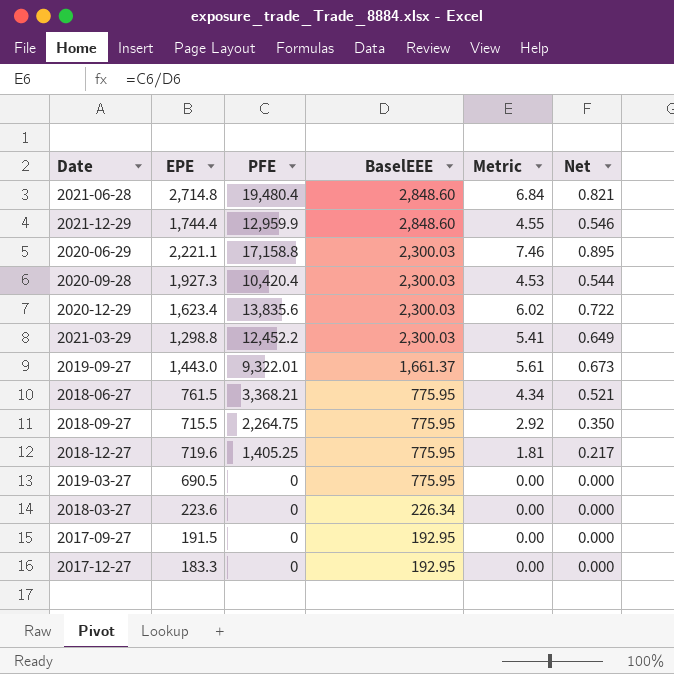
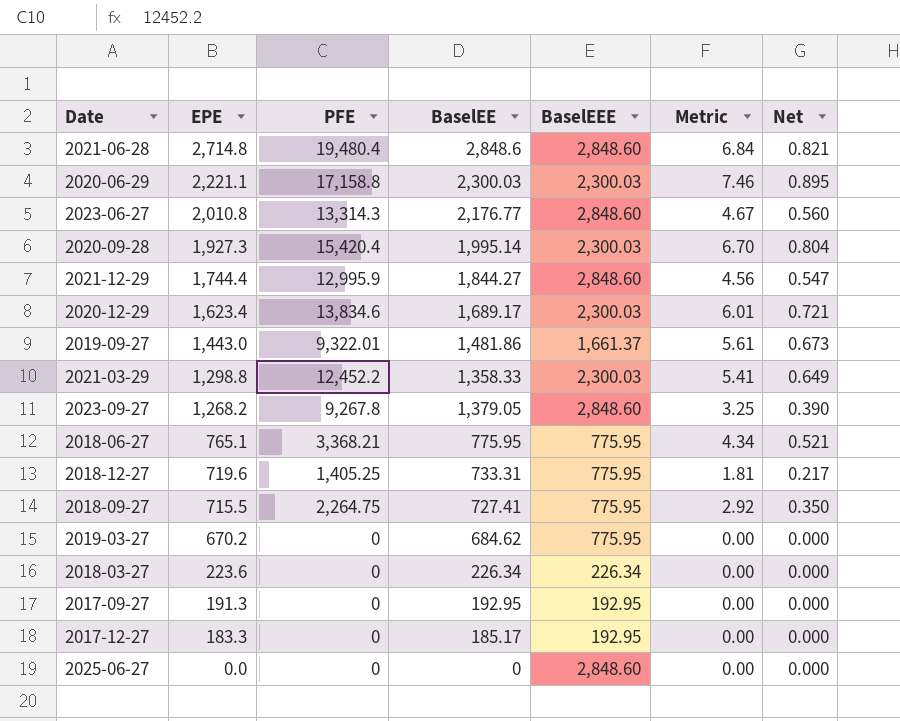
row order: BaselEEE descending -> EPE descending
column BaselEE | position: none -> 4
row 2023-06-27: none -> 2,010.8 | 13,314.3 | 2,176.77 | 2,848.60 | 4.67 | 0.560
2020-09-28 | PFE: 10,420.4 -> 15,420.4
2020-09-28 | Metric: 4.53 -> 6.70
2020-09-28 | Net: 0.544 -> 0.804
2021-12-29 | PFE: 12,959.9 -> 12,995.9
2021-12-29 | Metric: 4.55 -> 4.56
2021-12-29 | Net: 0.546 -> 0.547
2020-12-29 | PFE: 13,835.6 -> 13,834.6
2020-12-29 | Metric: 6.02 -> 6.01
2020-12-29 | Net: 0.722 -> 0.721
row 2023-09-27: none -> 1,268.2 | 9,267.8 | 1,379.05 | 2,848.60 | 3.25 | 0.390
2018-06-27 | EPE: 761.5 -> 765.1
2019-03-27 | EPE: 690.5 -> 670.2
2017-09-27 | EPE: 191.5 -> 191.3
row 2025-06-27: none -> 0.0 | 0 | 0 | 2,848.60 | 0.00 | 0.000

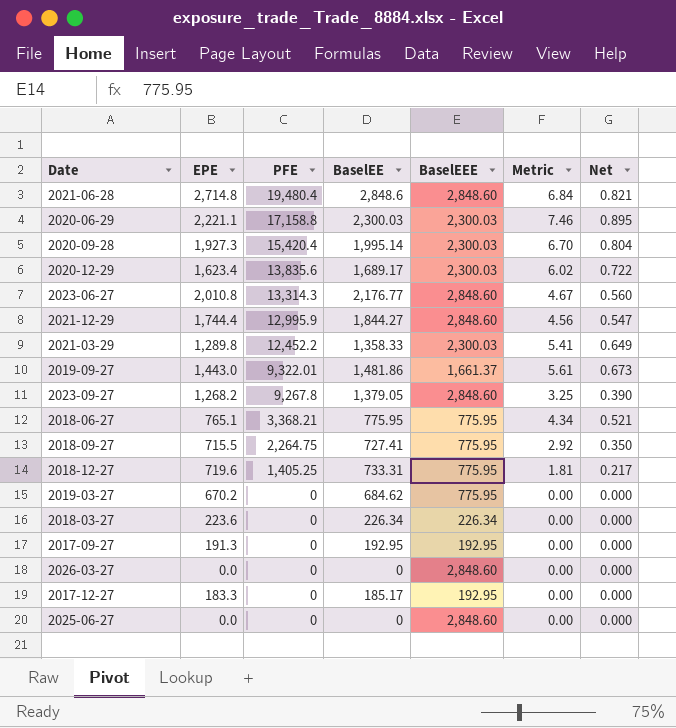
row order: EPE descending -> PFE descending
2020-12-29 | PFE: 13,834.6 -> 13,835.6
2020-12-29 | Metric: 6.01 -> 6.02
2020-12-29 | Net: 0.721 -> 0.722
2021-03-29 | EPE: 1,298.8 -> 1,289.8
row 2026-03-27: none -> 0.0 | 0 | 0 | 2,848.60 | 0.00 | 0.000

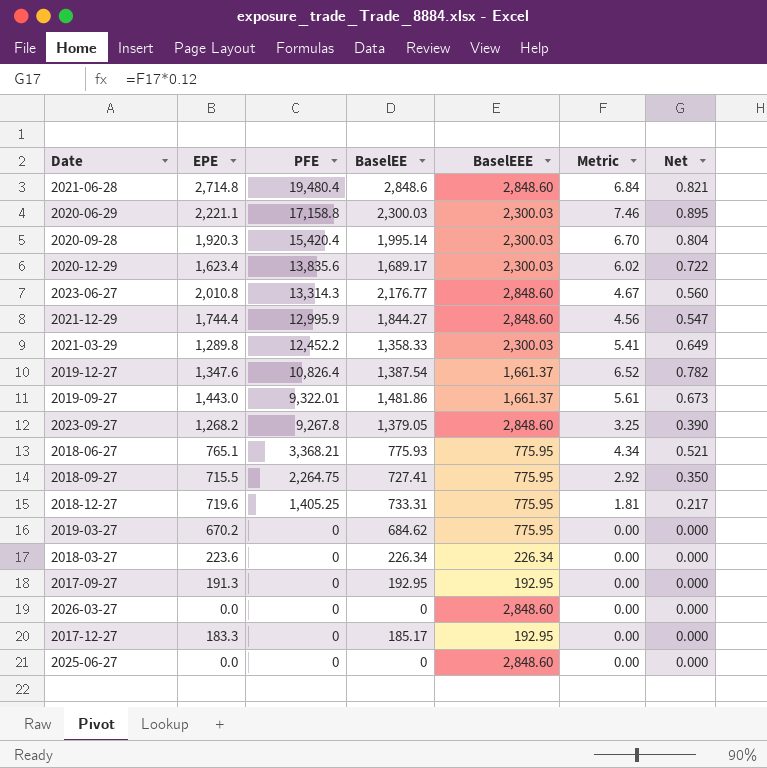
2020-09-28 | EPE: 1,927.3 -> 1,920.3
row 2019-12-27: none -> 1,347.6 | 10,826.4 | 1,387.54 | 1,661.37 | 6.52 | 0.782
2018-06-27 | BaselEE: 775.95 -> 775.93

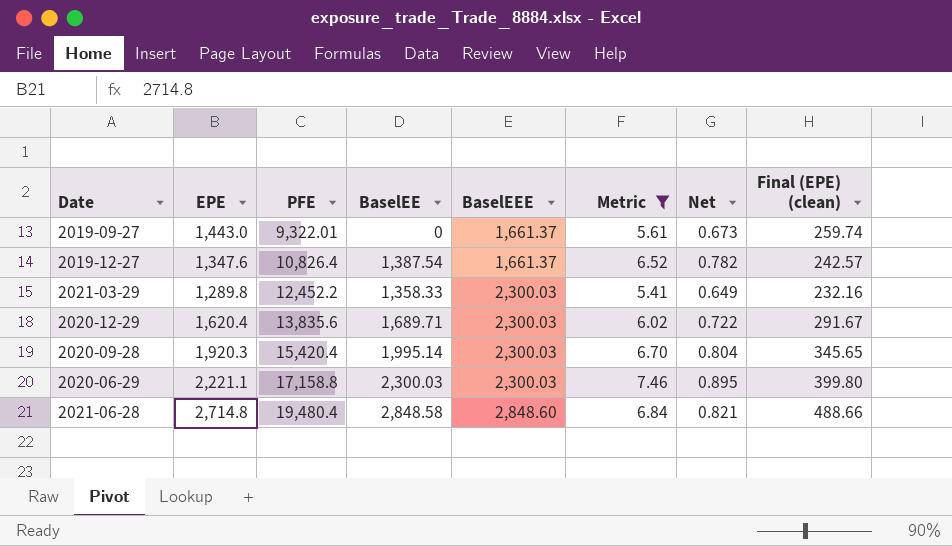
filter: none -> Metric >= 5.41
row order: PFE descending -> PFE ascending
column Final (EPE) (clean) | formula: none -> [EPE] * 0.18
2019-09-27 | BaselEE: 1,481.86 -> 0
2020-12-29 | EPE: 1,623.4 -> 1,620.4
2020-12-29 | BaselEE: 1,689.17 -> 1,689.71
2021-06-28 | BaselEE: 2,848.6 -> 2,848.58

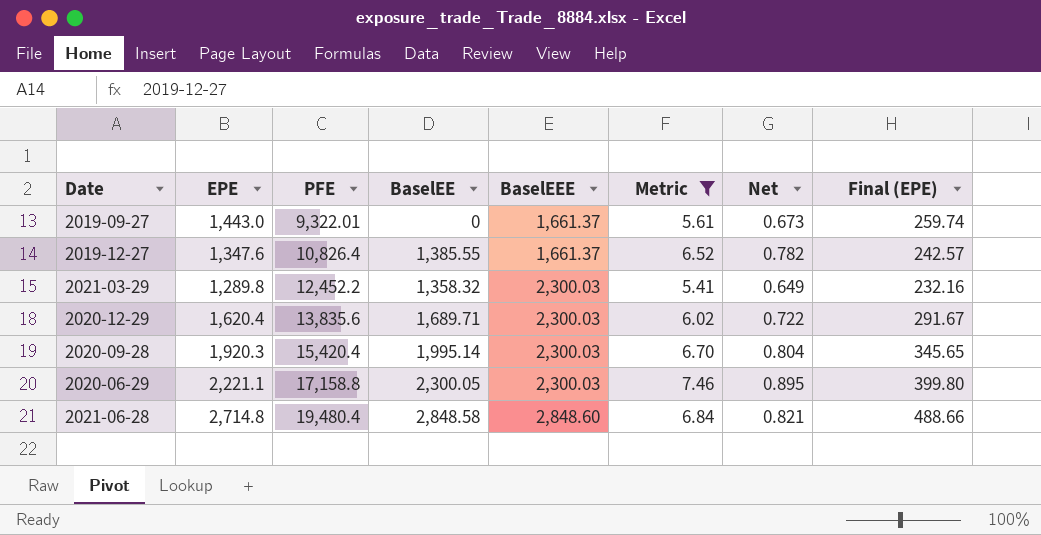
column name: Final (EPE) (clean) -> Final (EPE)
2019-12-27 | BaselEE: 1,387.54 -> 1,385.55
2021-03-29 | BaselEE: 1,358.33 -> 1,358.32
2020-06-29 | BaselEE: 2,300.03 -> 2,300.05

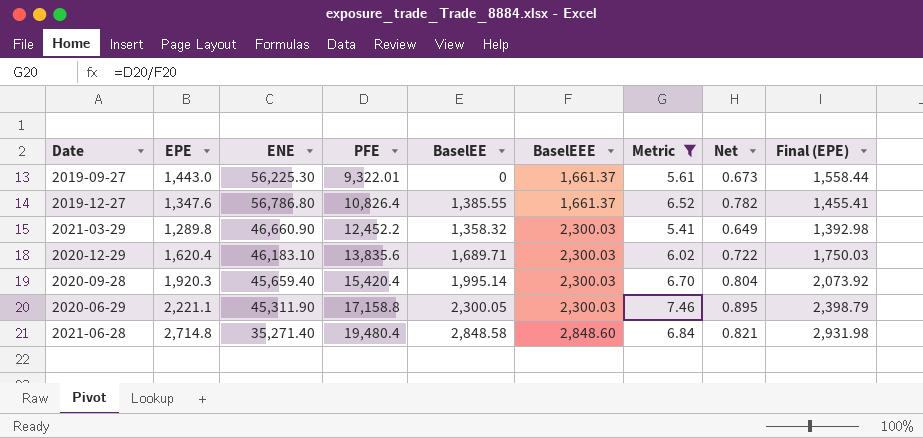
column ENE | position: none -> 3
column Final (EPE) | formula: [EPE] * 0.18 -> [EPE] * 1.08

